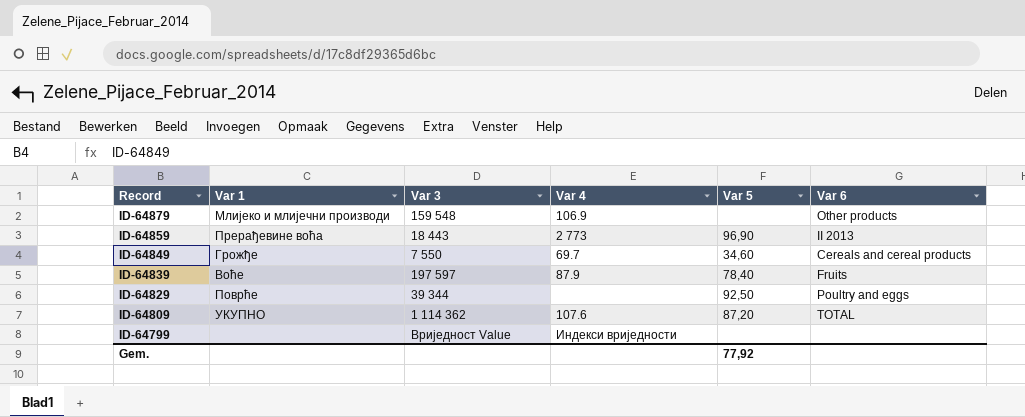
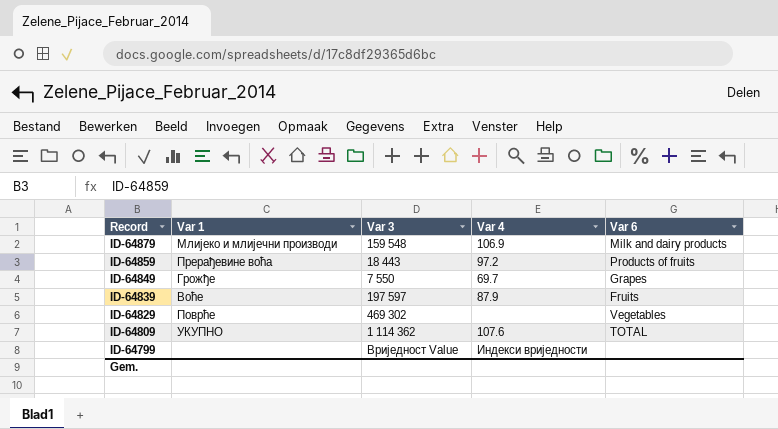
column Var 5 | position: 5 -> none
ID-64879 | Var 6: Other products -> Milk and dairy products
ID-64859 | Var 4: 2 773 -> 97.2
ID-64859 | Var 6: II 2013 -> Products of fruits
ID-64849 | Var 6: Cereals and cereal products -> Grapes
ID-64829 | Var 3: 39 344 -> 469 302
ID-64829 | Var 6: Poultry and eggs -> Vegetables

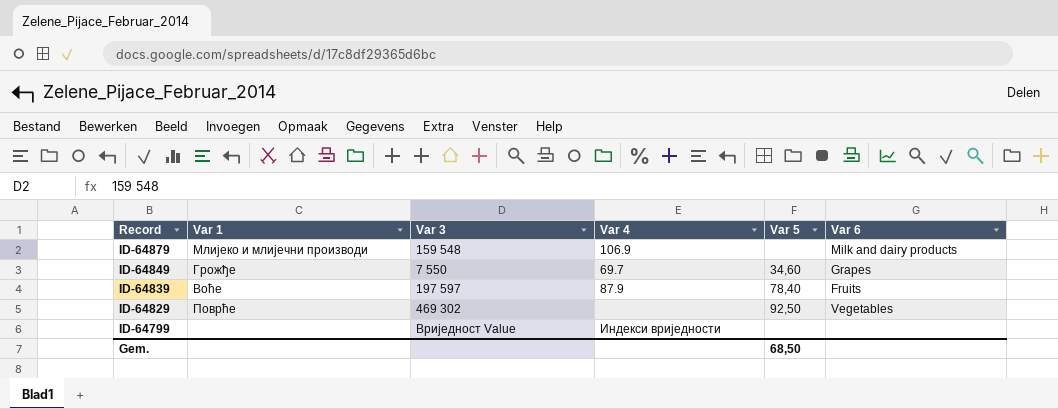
column Var 5 | position: none -> 5
row ID-64859: Прерађевине воћа | 18 443 | 97.2 | Products of fruits -> none
row ID-64809: УКУПНО | 1 114 362 | 107.6 | TOTAL -> none

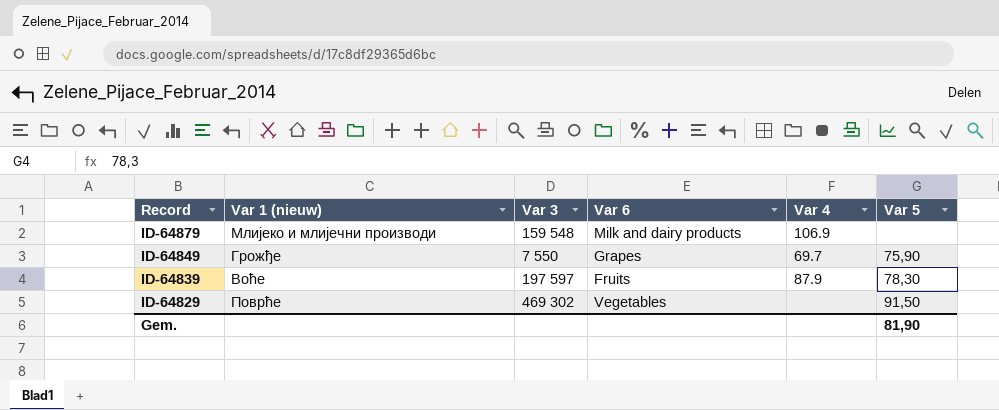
column name: Var 1 -> Var 1 (nieuw)
column Var 6 | position: 6 -> 4
row ID-64799: none | Вриједност Value | Индекси вриједности | none | none -> none
ID-64849 | Var 5: 34,60 -> 75,90
ID-64839 | Var 5: 78,40 -> 78,30
ID-64829 | Var 5: 92,50 -> 91,50
Gem. | Var 5: 68,50 -> 81,90

